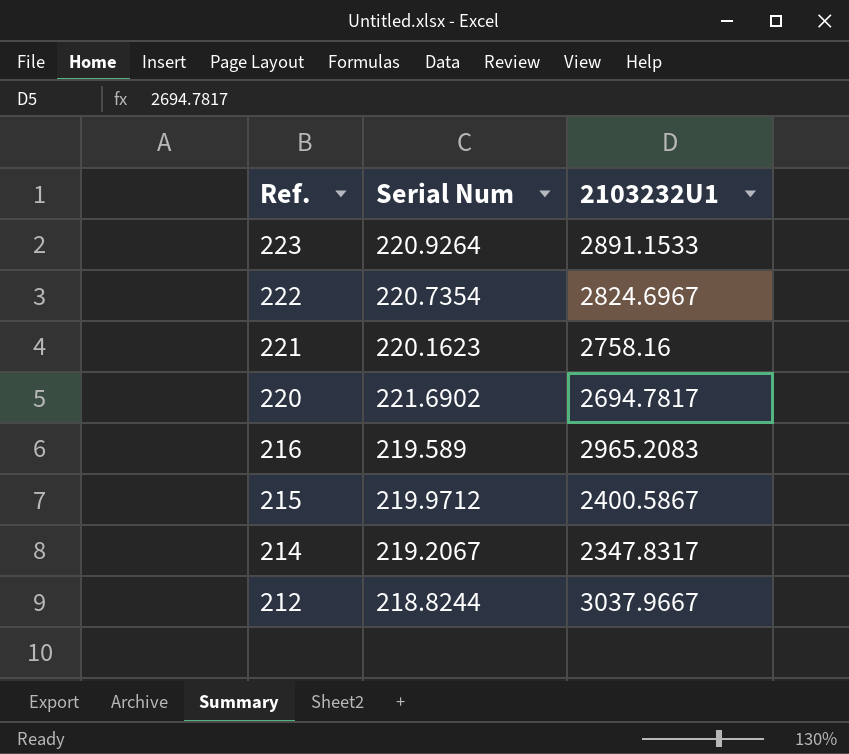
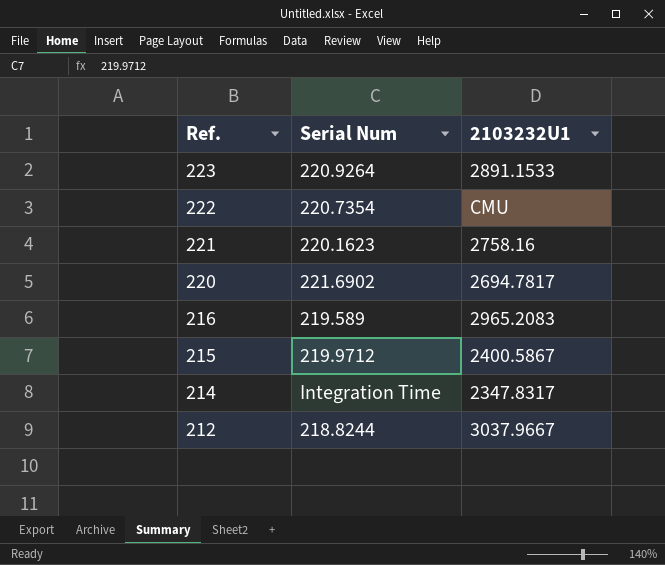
222 | 2103232U1: 2824.6967 -> CMU
214 | Serial Num: 219.2067 -> Integration Time

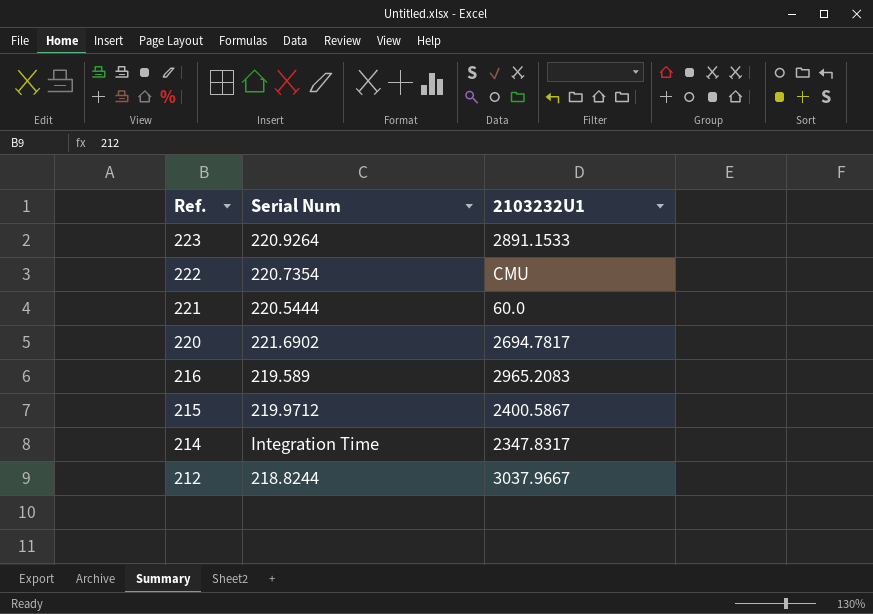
221 | Serial Num: 220.1623 -> 220.5444
221 | 2103232U1: 2758.16 -> 60.0

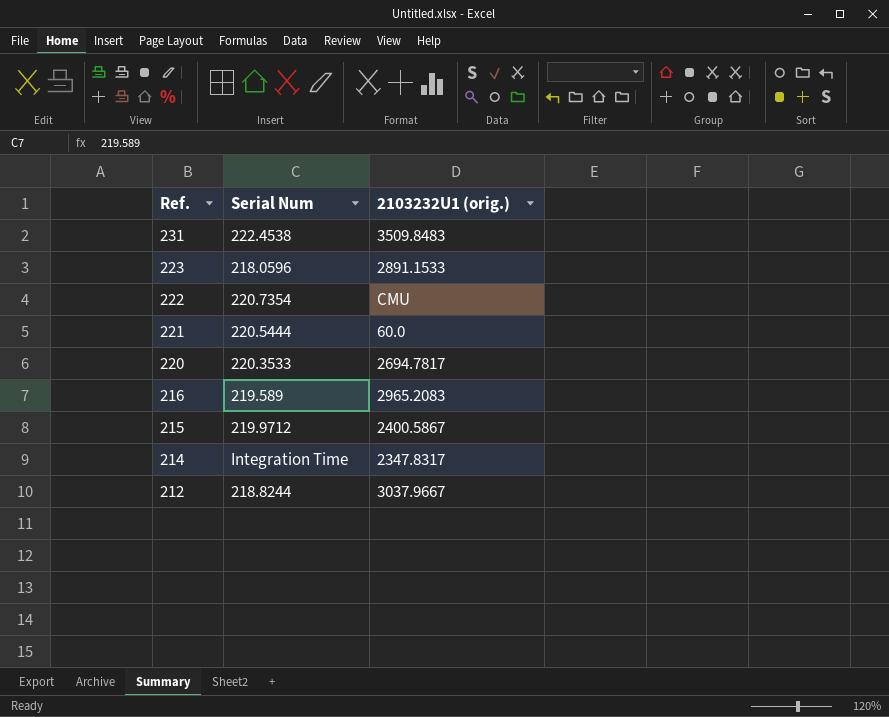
column name: 2103232U1 -> 2103232U1 (orig.)
row 231: none -> 222.4538 | 3509.8483
223 | Serial Num: 220.9264 -> 218.0596
220 | Serial Num: 221.6902 -> 220.3533

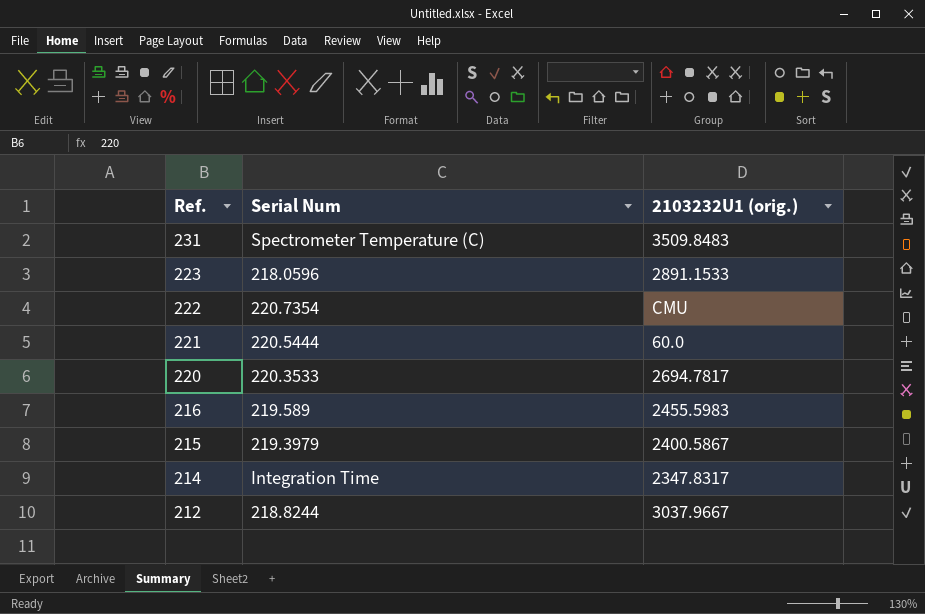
231 | Serial Num: 222.4538 -> Spectrometer Temperature (C)
216 | 2103232U1 (orig.): 2965.2083 -> 2455.5983
215 | Serial Num: 219.9712 -> 219.3979

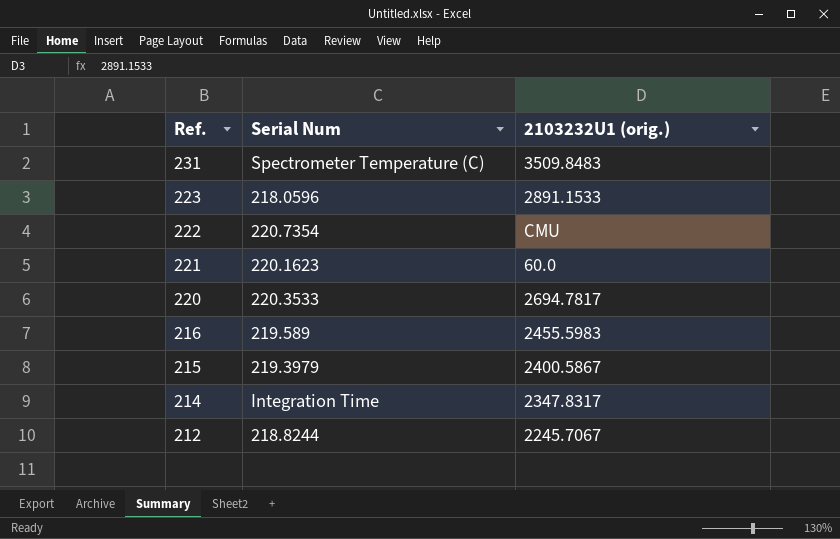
221 | Serial Num: 220.5444 -> 220.1623
212 | 2103232U1 (orig.): 3037.9667 -> 2245.7067

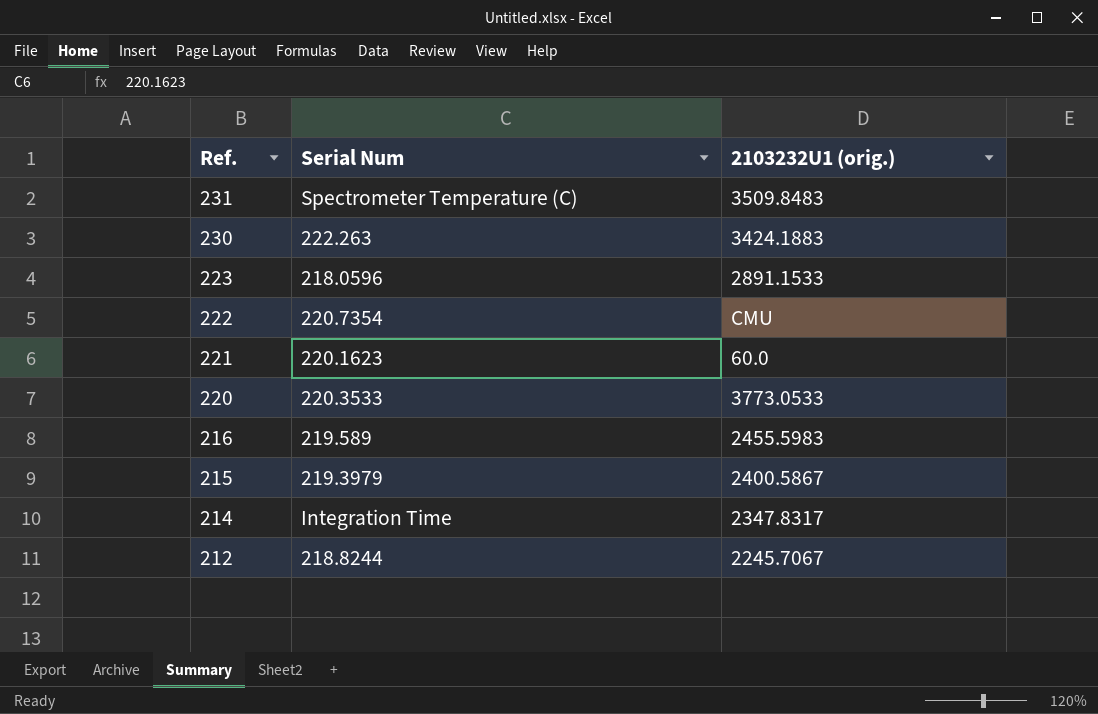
row 230: none -> 222.263 | 3424.1883
220 | 2103232U1 (orig.): 2694.7817 -> 3773.0533

